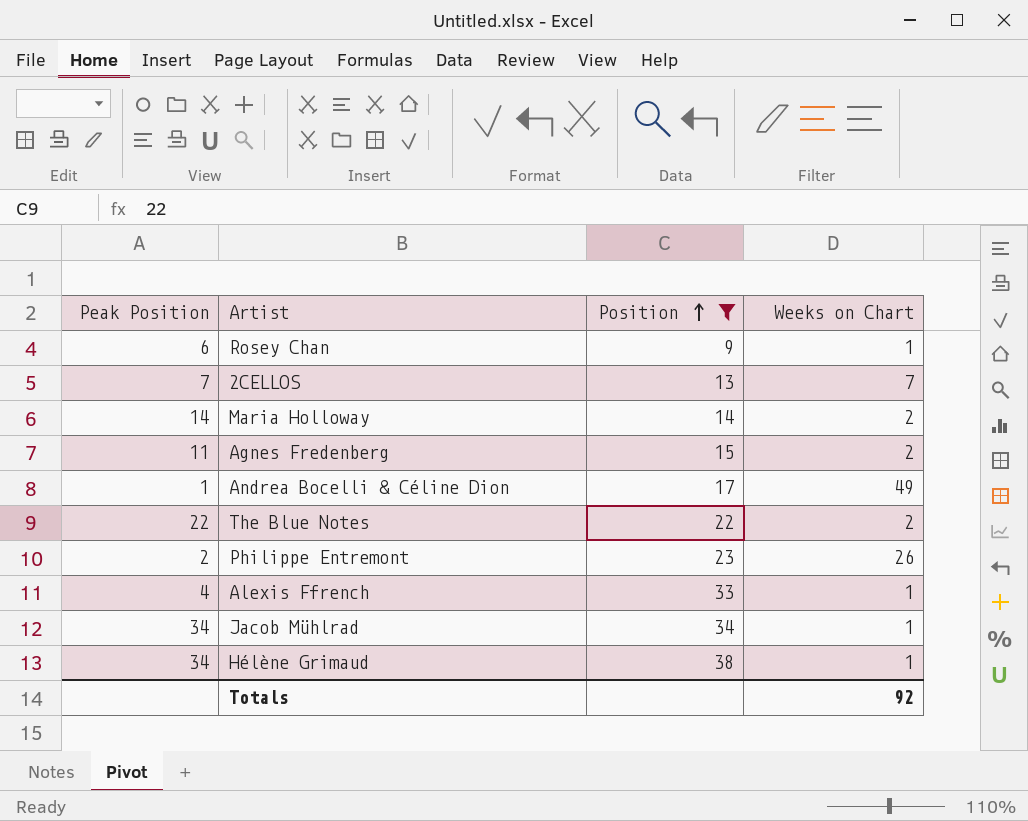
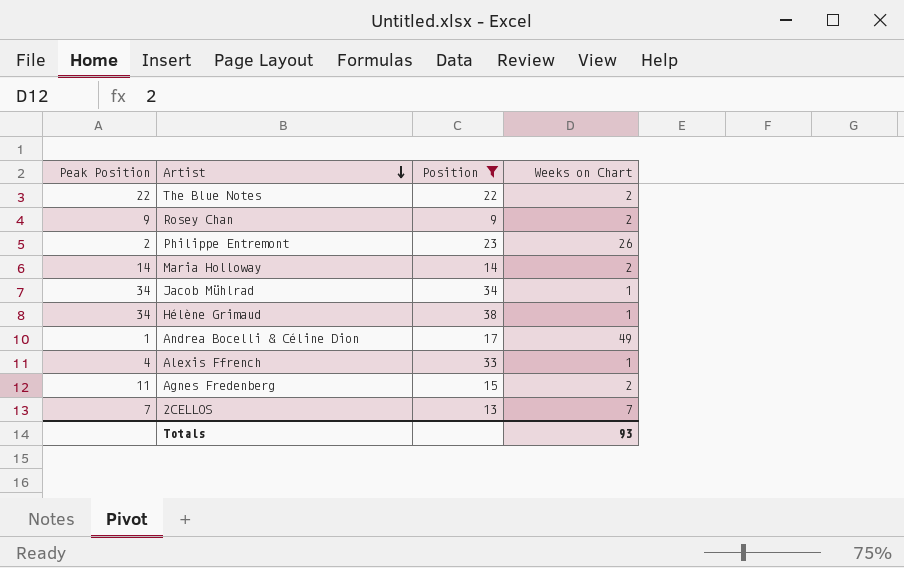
row order: Position ascending -> Artist descending
Rosey Chan | Peak Position: 6 -> 9
Rosey Chan | Weeks on Chart: 1 -> 2
Totals | Weeks on Chart: 92 -> 93

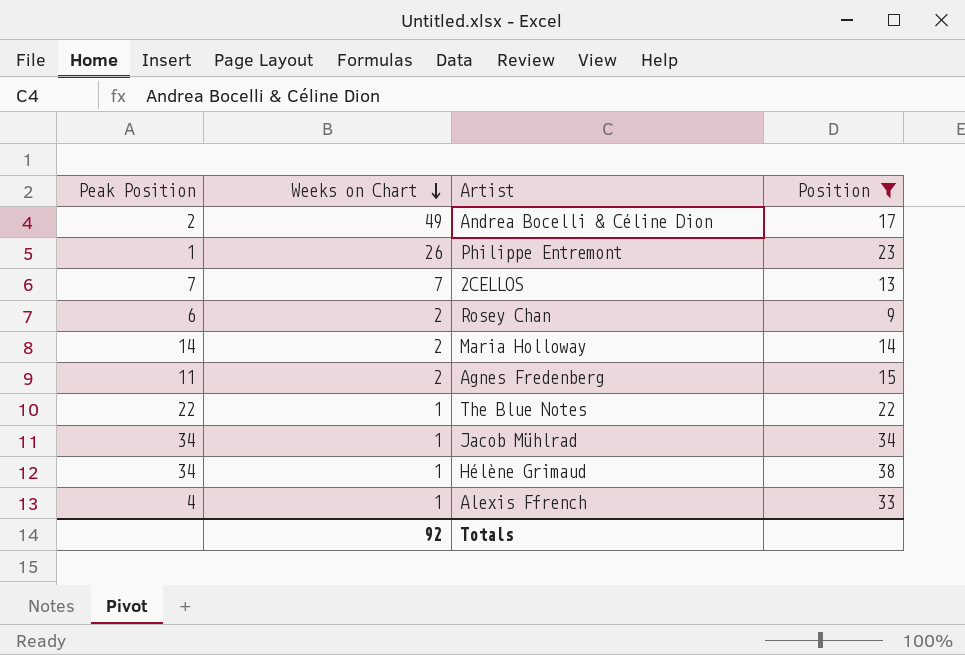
row order: Artist descending -> Weeks on Chart descending
column Weeks on Chart | position: 4 -> 2
Andrea Bocelli & Céline Dion | Peak Position: 1 -> 2
Philippe Entremont | Peak Position: 2 -> 1
Rosey Chan | Peak Position: 9 -> 6
The Blue Notes | Weeks on Chart: 2 -> 1
Totals | Weeks on Chart: 93 -> 92

